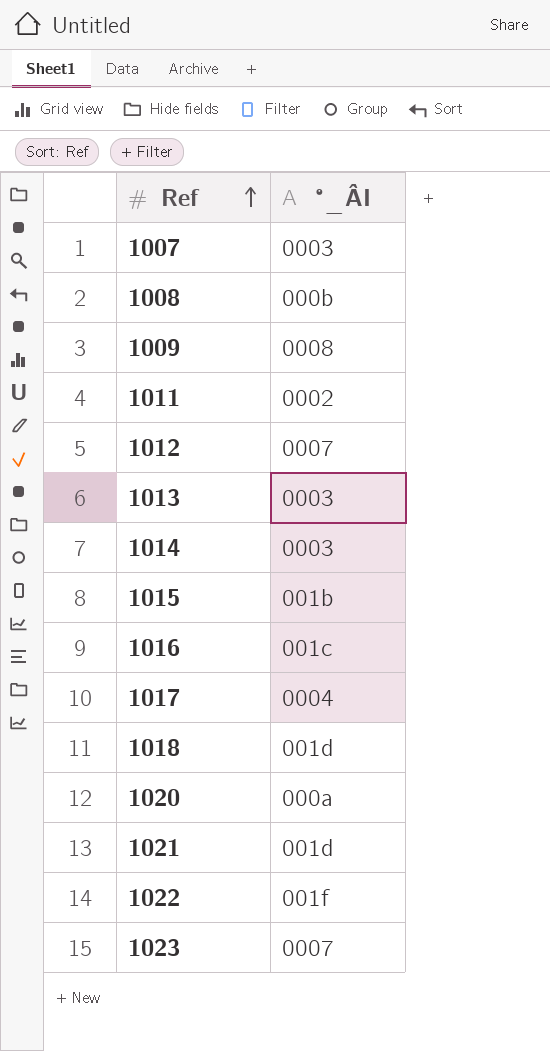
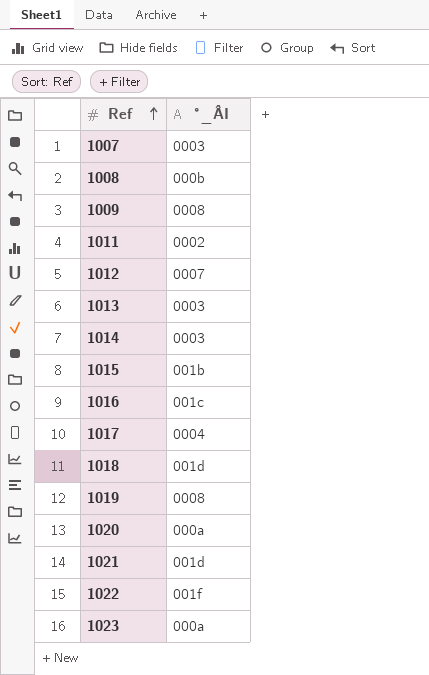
row 1019: none -> 0008
1023 | °_ÂI: 0007 -> 000a

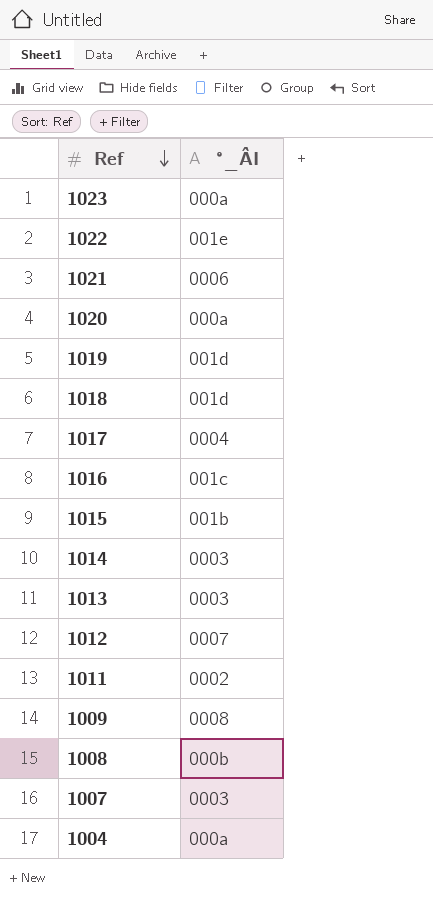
row order: Ref ascending -> Ref descending
1022 | °_ÂI: 001f -> 001e
1021 | °_ÂI: 001d -> 0006
1019 | °_ÂI: 0008 -> 001d
row 1004: none -> 000a

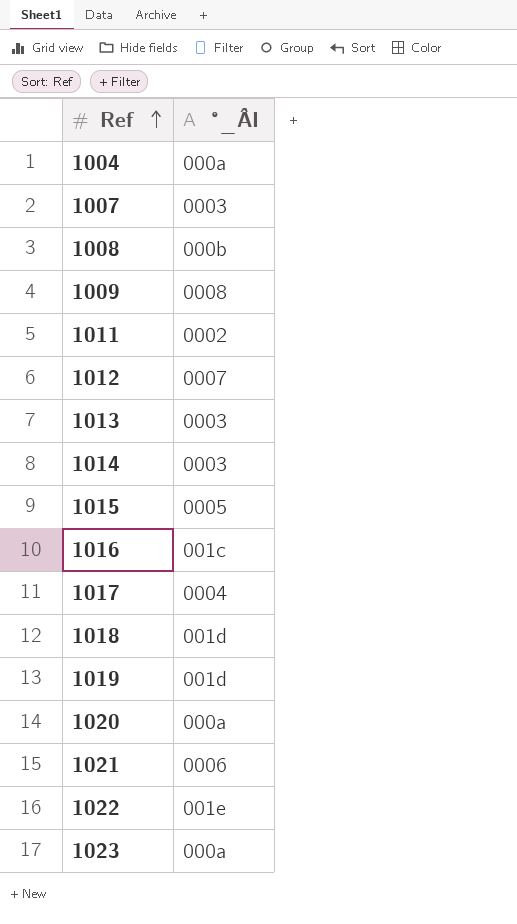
row order: Ref descending -> Ref ascending
1015 | °_ÂI: 001b -> 0005

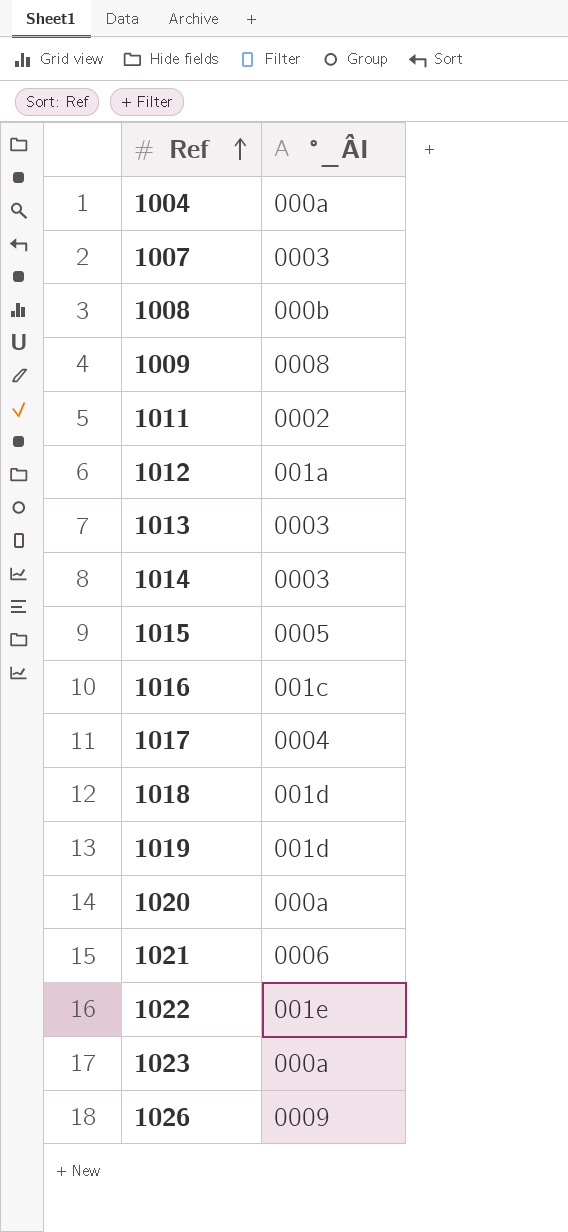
1012 | °_ÂI: 0007 -> 001a
row 1026: none -> 0009

